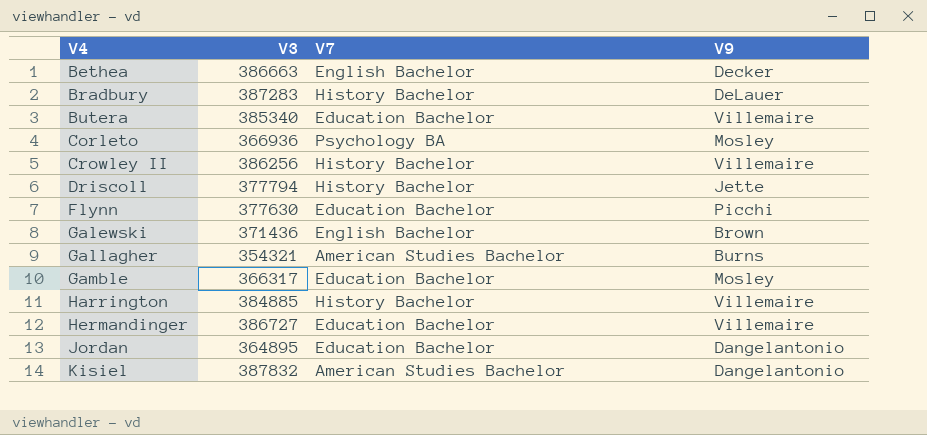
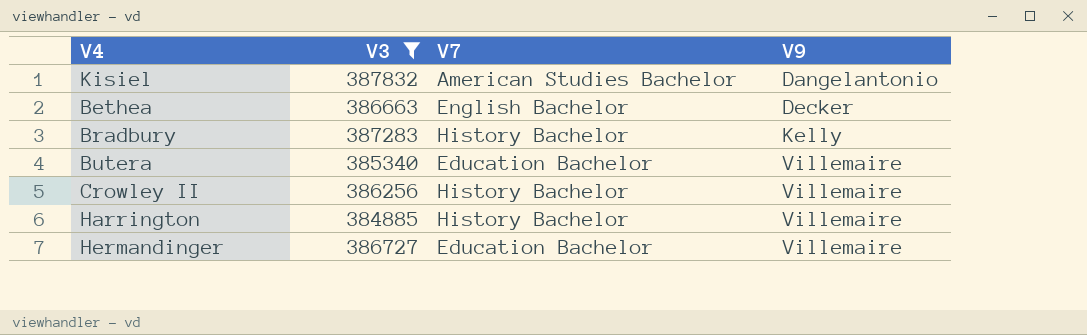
filter: none -> V3 >= 384885
row order: V4 ascending -> V9 ascending
Bradbury | V9: DeLauer -> Kelly

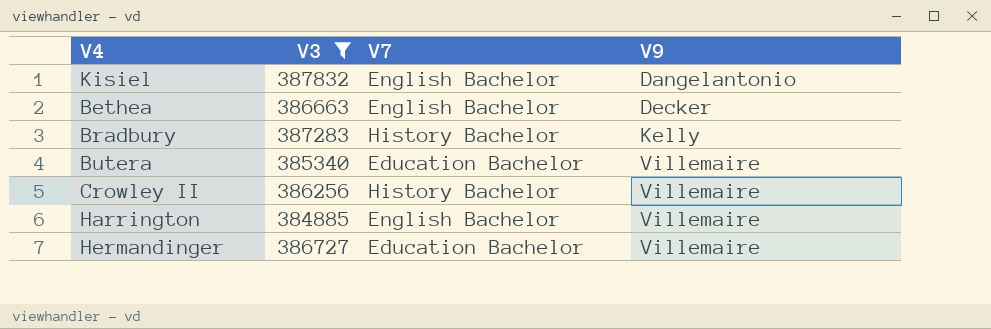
Kisiel | V7: American Studies Bachelor -> English Bachelor
Harrington | V7: History Bachelor -> English Bachelor

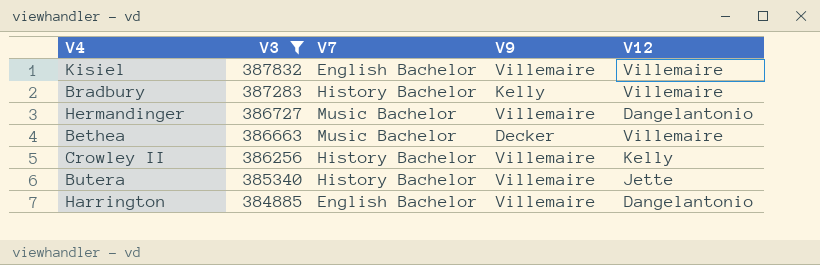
row order: V9 ascending -> V3 descending
column V12 | position: none -> 5
Kisiel | V9: Dangelantonio -> Villemaire
Hermandinger | V7: Education Bachelor -> Music Bachelor
Bethea | V7: English Bachelor -> Music Bachelor
Butera | V7: Education Bachelor -> History Bachelor

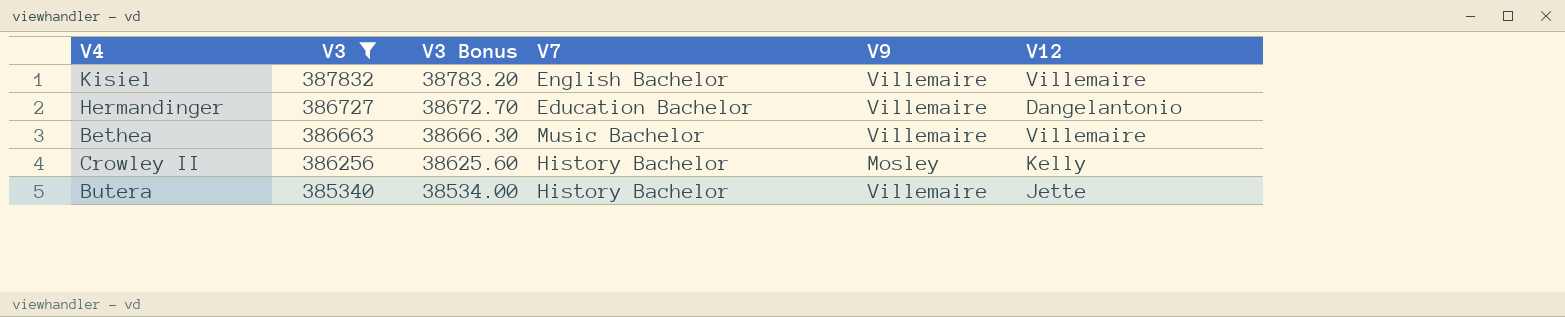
column V3 Bonus | formula: none -> [V3] * 0.1
row Bradbury: 387283 | History Bachelor | Kelly | Villemaire -> none
row Harrington: 384885 | English Bachelor | Villemaire | Dangelantonio -> none
Hermandinger | V7: Music Bachelor -> Education Bachelor
Bethea | V9: Decker -> Villemaire
Crowley II | V9: Villemaire -> Mosley

